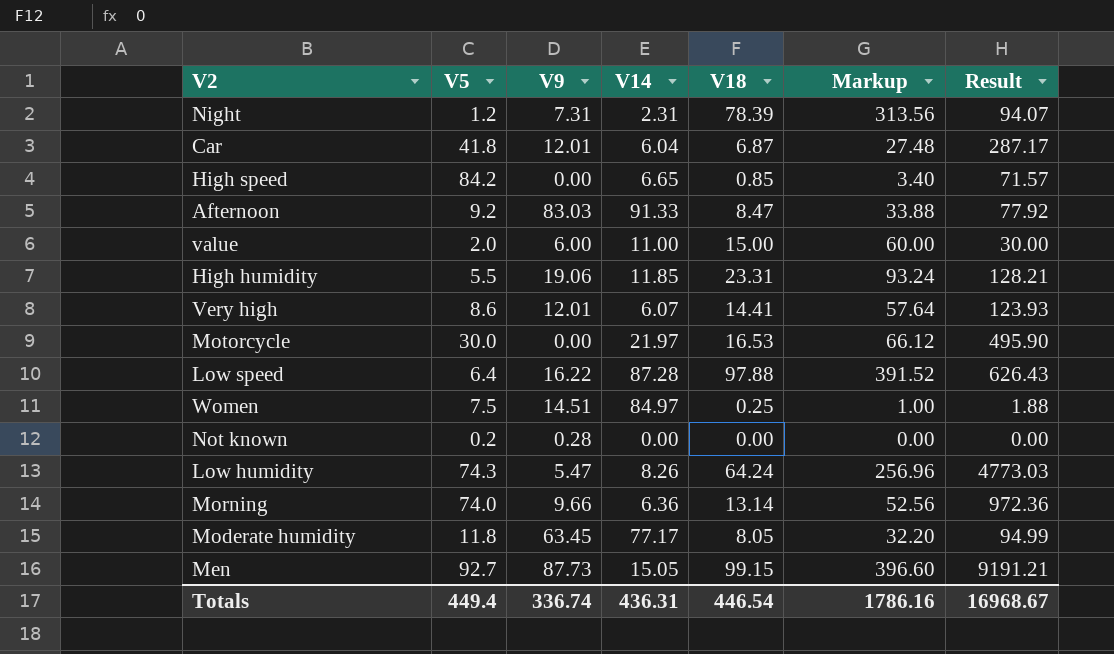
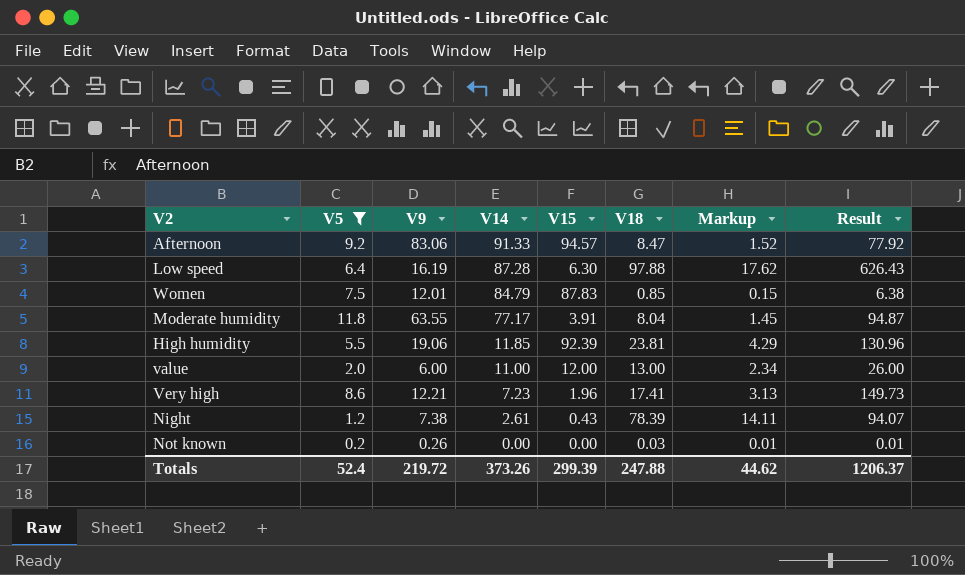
filter: none -> V5 <= 11.8
row order: none -> V14 descending
column V15 | position: none -> 5
column Markup | formula: [V18] * 4 -> [V18] * 0.18
Afternoon | V9: 83.03 -> 83.06
Low speed | V9: 16.22 -> 16.19
Women | V9: 14.51 -> 12.01
Women | V14: 84.97 -> 84.79
Women | V18: 0.25 -> 0.85
Women | Result: 1.88 -> 6.38
Moderate humidity | V9: 63.45 -> 63.55
Moderate humidity | V18: 8.05 -> 8.04
Moderate humidity | Result: 94.99 -> 94.87
High humidity | V18: 23.31 -> 23.81
High humidity | Result: 128.21 -> 130.96
value | V18: 15.00 -> 13.00
value | Result: 30.00 -> 26.00
Very high | V9: 12.01 -> 12.21
Very high | V14: 6.07 -> 7.23
Very high | V18: 14.41 -> 17.41
Very high | Result: 123.93 -> 149.73
Night | V9: 7.31 -> 7.38
Night | V14: 2.31 -> 2.61
Not known | V9: 0.28 -> 0.26
Not known | V18: 0.00 -> 0.03
Not known | Result: 0.00 -> 0.01
Totals | V5: 449.4 -> 52.4
Totals | V9: 336.74 -> 219.72
Totals | V14: 436.31 -> 373.26
Totals | V18: 446.54 -> 247.88
Totals | Markup: 1786.16 -> 44.62
Totals | Result: 16968.67 -> 1206.37

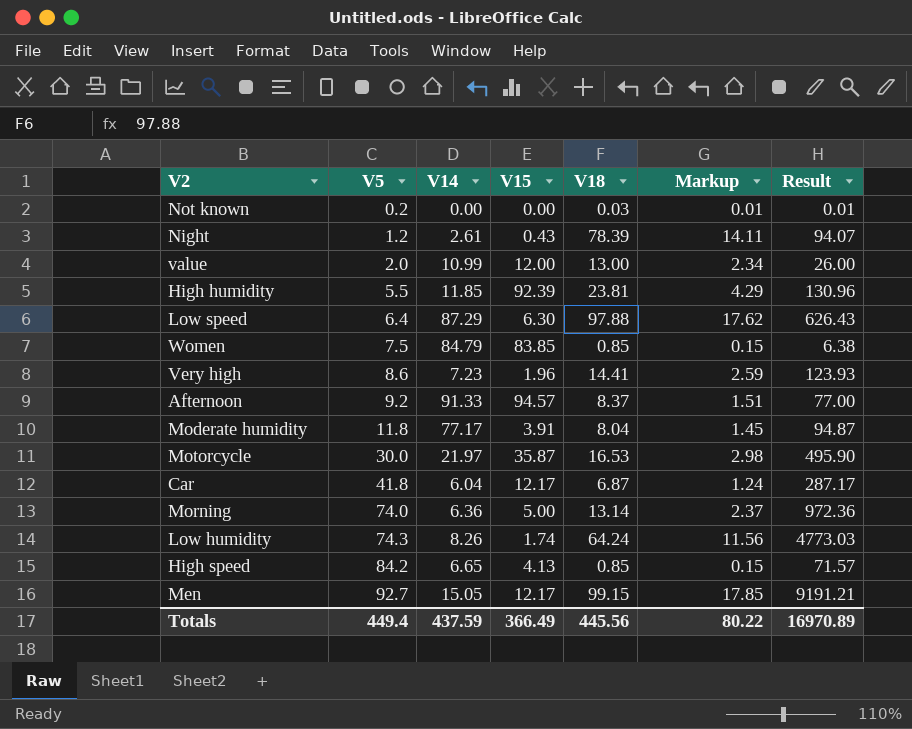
filter: V5 <= 11.8 -> none
row order: V14 descending -> V5 ascending
column V9 | position: 3 -> none
value | V14: 11.00 -> 10.99
Low speed | V14: 87.28 -> 87.29
Women | V15: 87.83 -> 83.85
Very high | V18: 17.41 -> 14.41
Very high | Markup: 3.13 -> 2.59
Very high | Result: 149.73 -> 123.93
Afternoon | V18: 8.47 -> 8.37
Afternoon | Markup: 1.52 -> 1.51
Afternoon | Result: 77.92 -> 77.00
Totals | V5: 52.4 -> 449.4
Totals | V14: 373.26 -> 437.59
Totals | V15: 299.39 -> 366.49
Totals | V18: 247.88 -> 445.56
Totals | Markup: 44.62 -> 80.22
Totals | Result: 1206.37 -> 16970.89

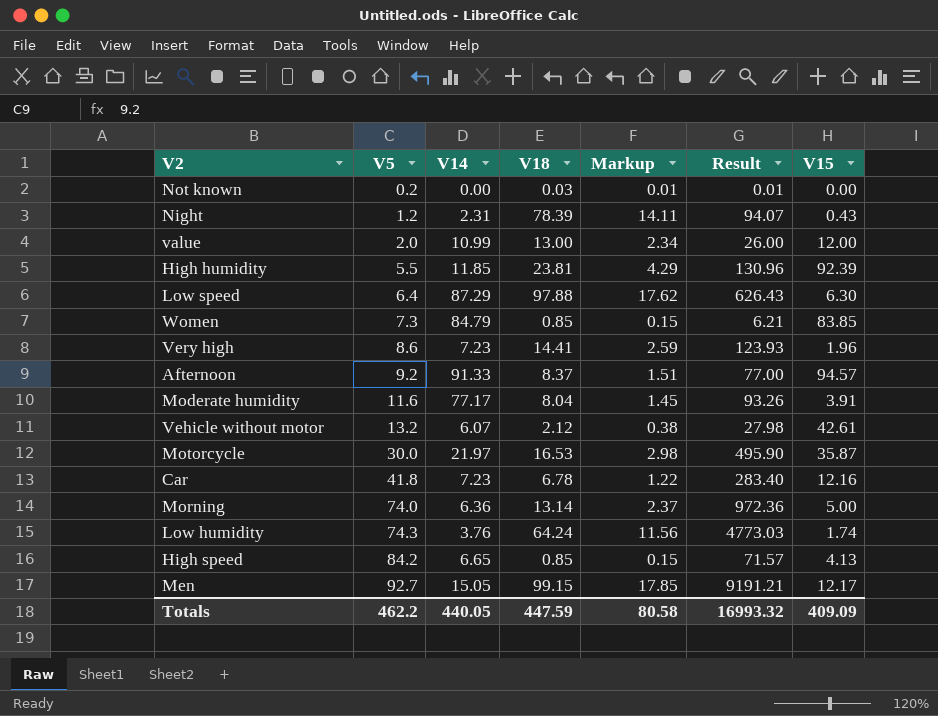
column V15 | position: 4 -> 7
Night | V14: 2.61 -> 2.31
Women | V5: 7.5 -> 7.3
Women | Result: 6.38 -> 6.21
Moderate humidity | V5: 11.8 -> 11.6
Moderate humidity | Result: 94.87 -> 93.26
row Vehicle without motor: none -> 13.2 | 6.07 | 2.12 | 0.38 | 27.98 | 42.61
Car | V14: 6.04 -> 7.23
Car | V18: 6.87 -> 6.78
Car | Markup: 1.24 -> 1.22
Car | Result: 287.17 -> 283.40
Car | V15: 12.17 -> 12.16
Low humidity | V14: 8.26 -> 3.76
Totals | V5: 449.4 -> 462.2
Totals | V14: 437.59 -> 440.05
Totals | V18: 445.56 -> 447.59
Totals | Markup: 80.22 -> 80.58
Totals | Result: 16970.89 -> 16993.32
Totals | V15: 366.49 -> 409.09

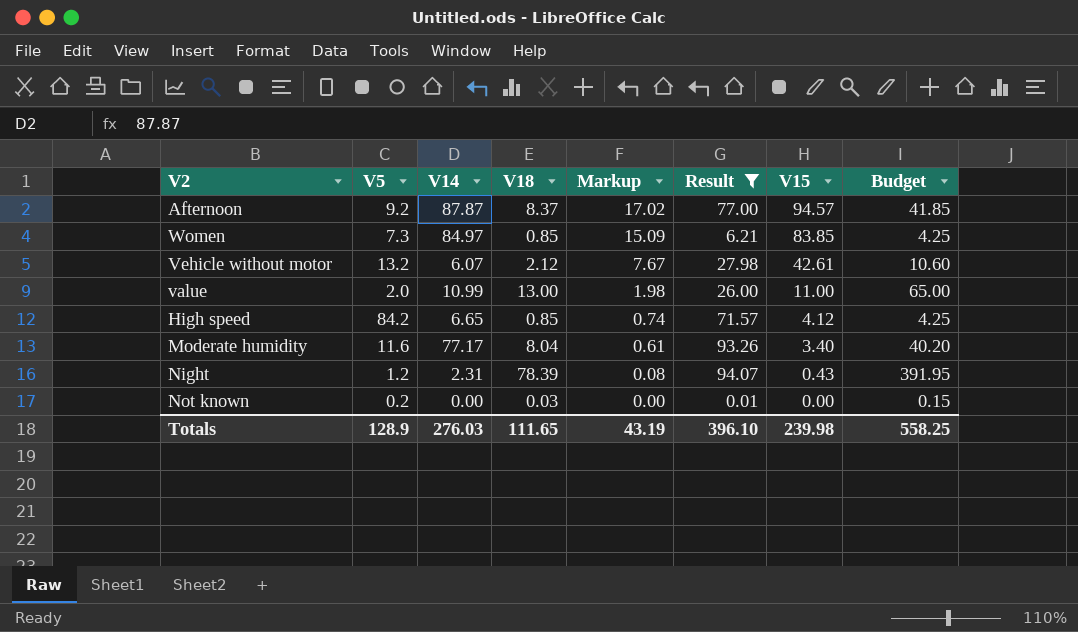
filter: none -> Result <= 94.07
row order: V5 ascending -> Markup descending
column Markup | formula: [V18] * 0.18 -> [V15] * 0.18
column Budget | formula: none -> [V18] * 5
Afternoon | V14: 91.33 -> 87.87
Women | V14: 84.79 -> 84.97
value | V15: 12.00 -> 11.00
High speed | V15: 4.13 -> 4.12
Moderate humidity | V15: 3.91 -> 3.40
Totals | V5: 462.2 -> 128.9
Totals | V14: 440.05 -> 276.03
Totals | V18: 447.59 -> 111.65
Totals | Markup: 80.58 -> 43.19
Totals | Result: 16993.32 -> 396.10
Totals | V15: 409.09 -> 239.98

